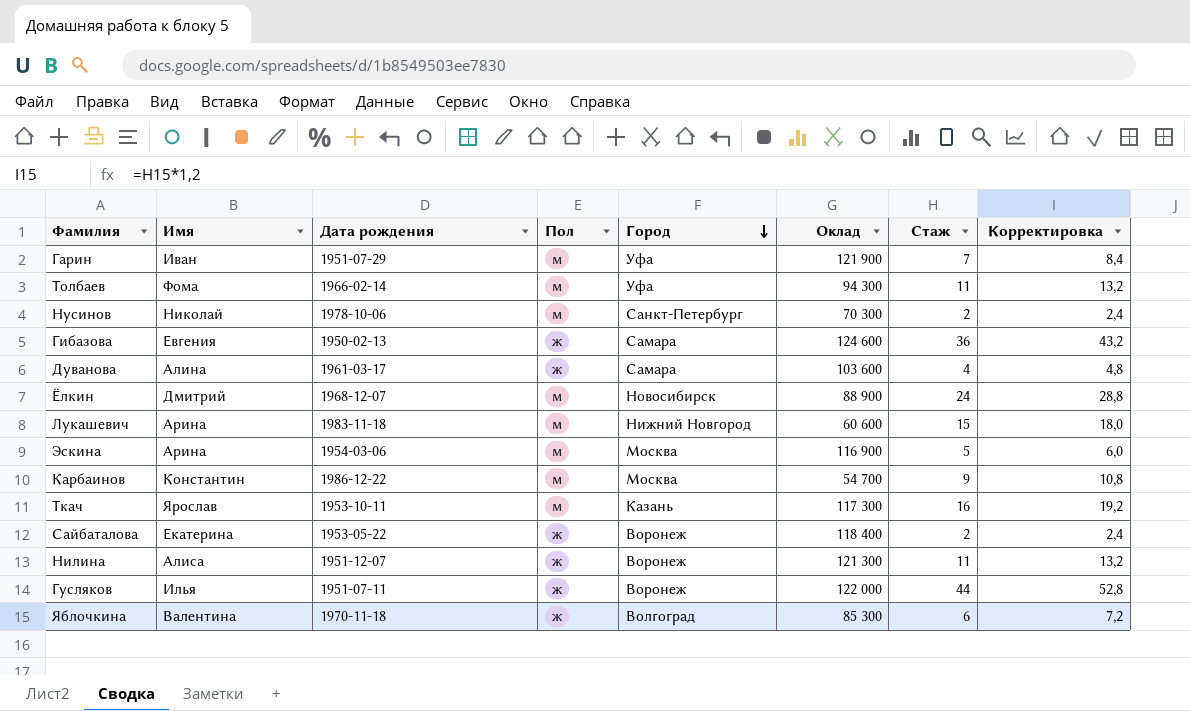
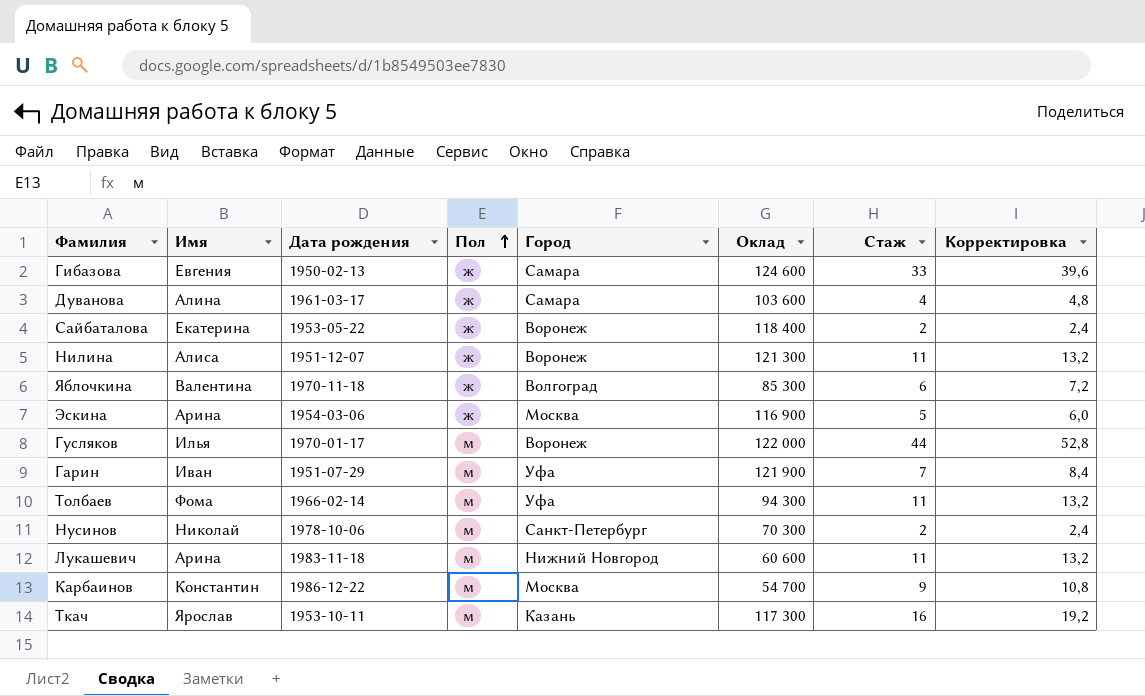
row order: Город descending -> Пол ascending
row Ёлкин: Дмитрий | 1968-12-07 | м | Новосибирск | 88 900 | 24 | 28,8 -> none
Гибазова | Стаж: 36 -> 33
Гибазова | Корректировка: 43,2 -> 39,6
Эскина | Пол: м -> ж
Гусляков | Дата рождения: 1951-07-11 -> 1970-01-17
Гусляков | Пол: ж -> м
Лукашевич | Стаж: 15 -> 11
Лукашевич | Корректировка: 18,0 -> 13,2

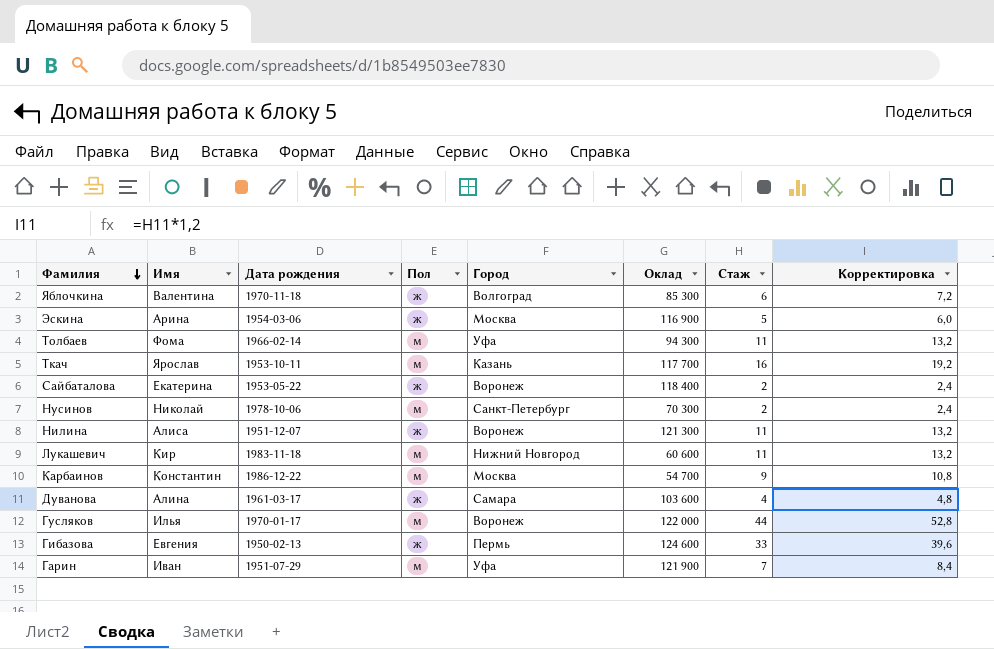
row order: Пол ascending -> Фамилия descending
Ткач | Оклад: 117 300 -> 117 700
Лукашевич | Имя: Арина -> Кир
Гибазова | Город: Самара -> Пермь

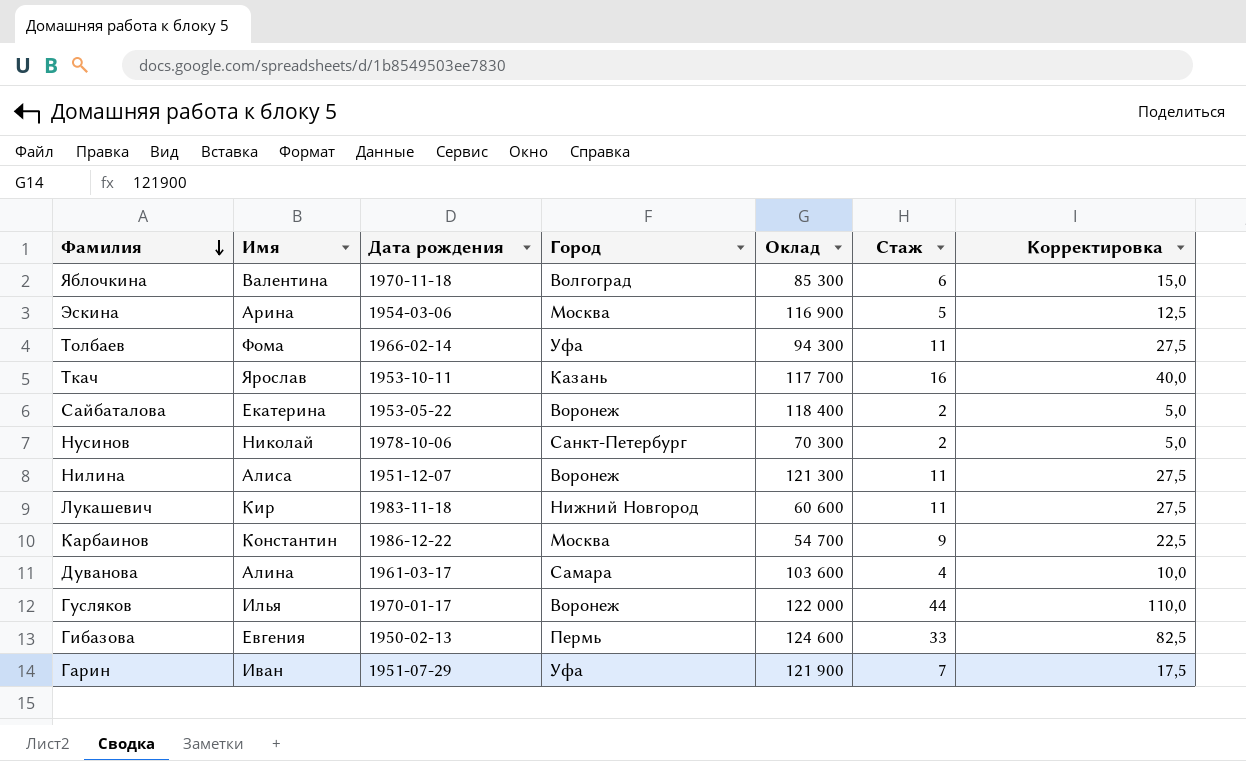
column Пол | position: 4 -> none
column Корректировка | formula: [Стаж] * 1,2 -> [Стаж] * 2,5

